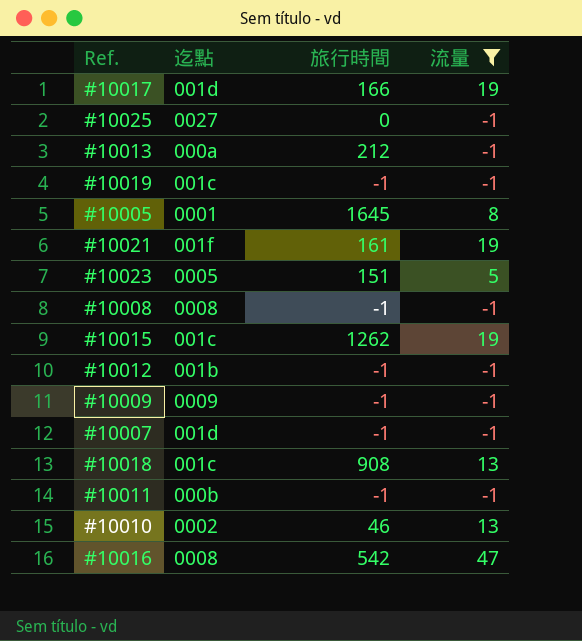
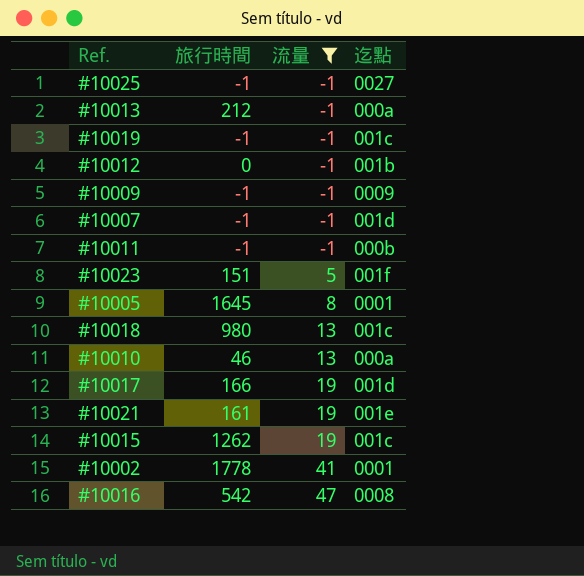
row order: none -> 流量 ascending
column 迄點 | position: 2 -> 4
row #10008: 0008 | -1 | -1 -> none
#10025 | 旅行時間: 0 -> -1
#10012 | 旅行時間: -1 -> 0
#10023 | 迄點: 0005 -> 001f
#10018 | 旅行時間: 908 -> 980
#10010 | 迄點: 0002 -> 000a
#10021 | 迄點: 001f -> 001e
row #10002: none -> 1778 | 41 | 0001

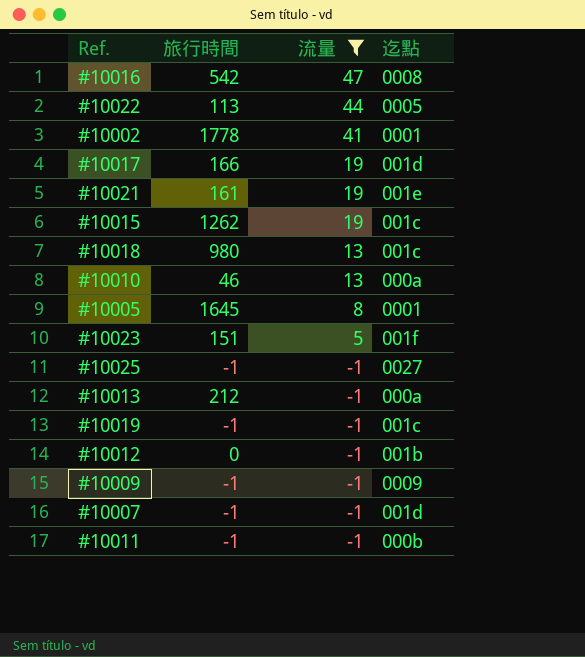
row order: 流量 ascending -> 流量 descending
row #10022: none -> 113 | 44 | 0005

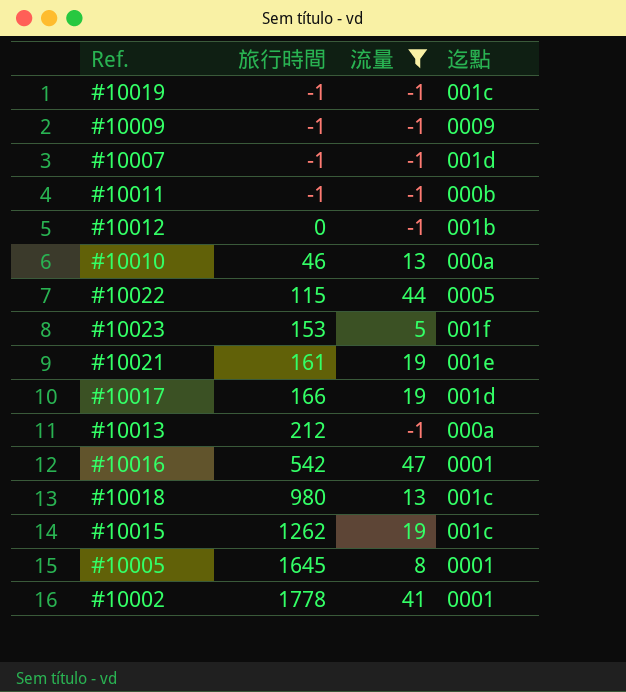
row order: 流量 descending -> 旅行時間 ascending
row #10025: -1 | -1 | 0027 -> none
#10022 | 旅行時間: 113 -> 115
#10023 | 旅行時間: 151 -> 153
#10016 | 迄點: 0008 -> 0001

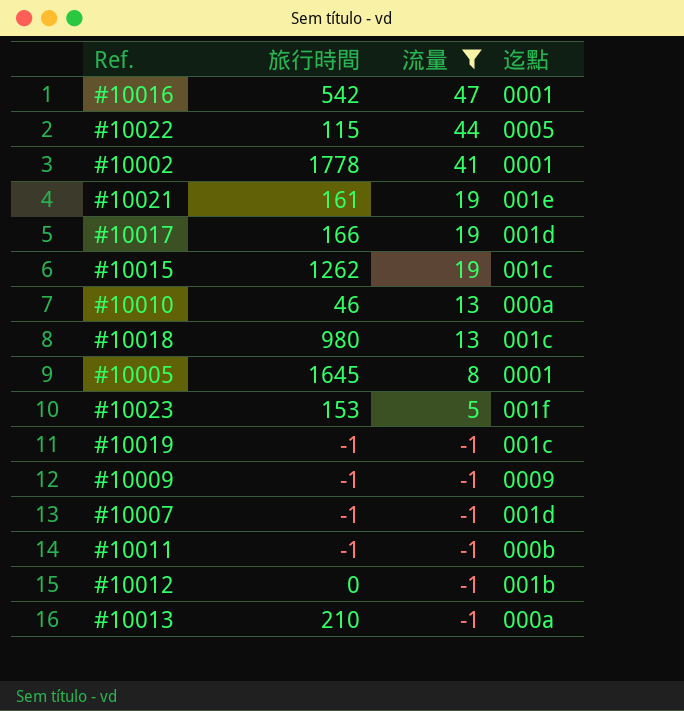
row order: 旅行時間 ascending -> 流量 descending
#10013 | 旅行時間: 212 -> 210

